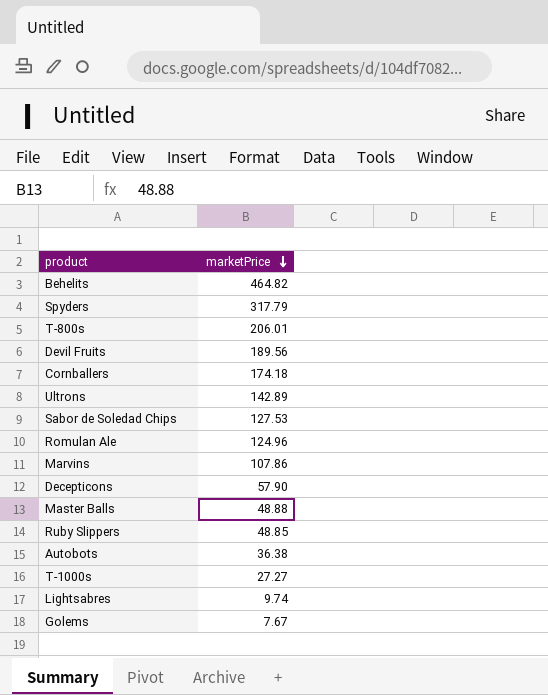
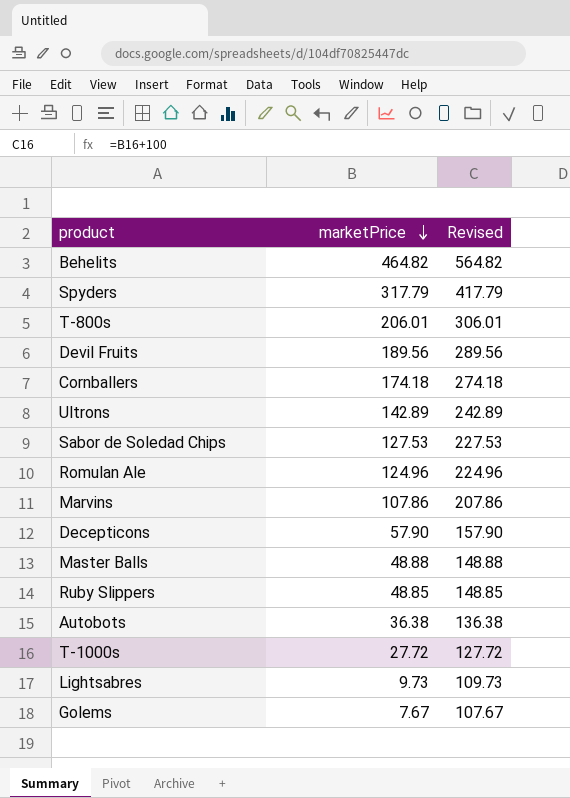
column Revised | formula: none -> [marketPrice] + 100
T-1000s | marketPrice: 27.27 -> 27.72
Lightsabres | marketPrice: 9.74 -> 9.73

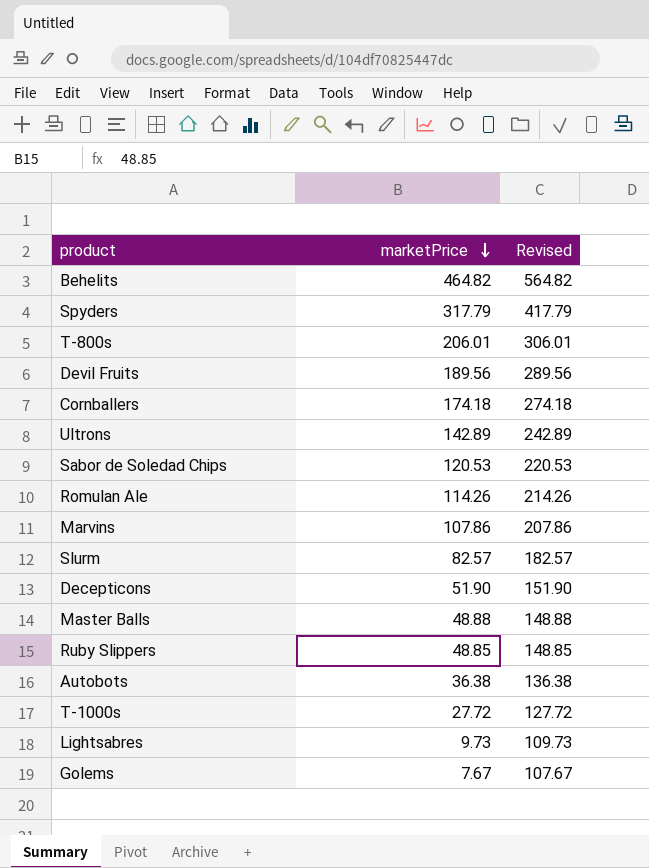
Sabor de Soledad Chips | marketPrice: 127.53 -> 120.53
Sabor de Soledad Chips | Revised: 227.53 -> 220.53
Romulan Ale | marketPrice: 124.96 -> 114.26
Romulan Ale | Revised: 224.96 -> 214.26
row Slurm: none -> 82.57 | 182.57
Decepticons | marketPrice: 57.90 -> 51.90
Decepticons | Revised: 157.90 -> 151.90

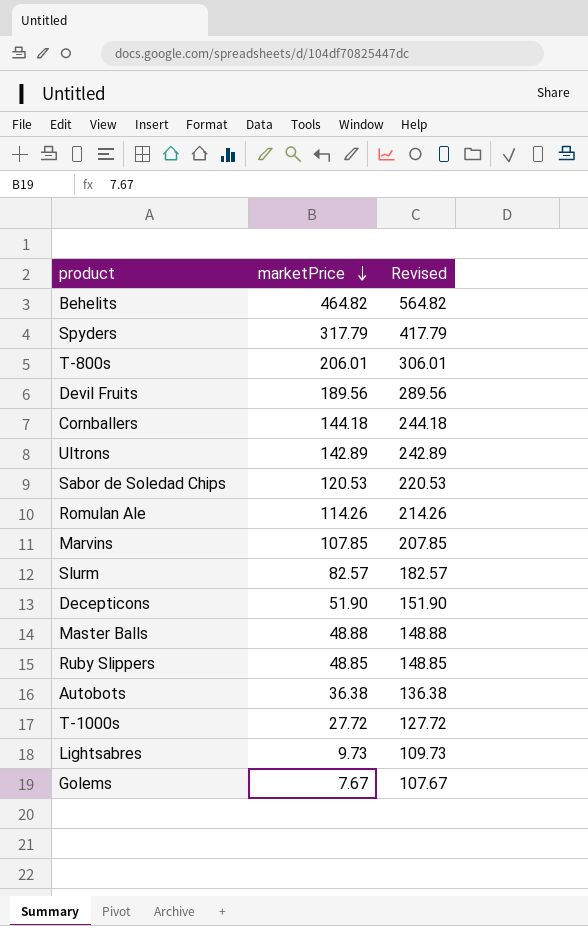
Cornballers | marketPrice: 174.18 -> 144.18
Cornballers | Revised: 274.18 -> 244.18
Marvins | marketPrice: 107.86 -> 107.85
Marvins | Revised: 207.86 -> 207.85

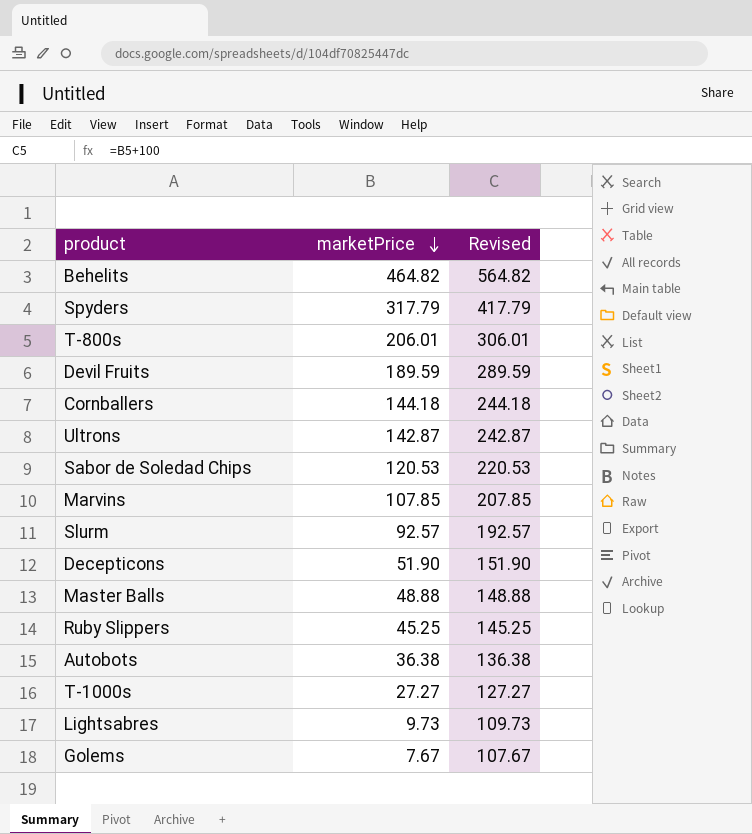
row Romulan Ale: 114.26 | 214.26 -> none
Devil Fruits | marketPrice: 189.56 -> 189.59
Devil Fruits | Revised: 289.56 -> 289.59
Ultrons | marketPrice: 142.89 -> 142.87
Ultrons | Revised: 242.89 -> 242.87
Slurm | marketPrice: 82.57 -> 92.57
Slurm | Revised: 182.57 -> 192.57
Ruby Slippers | marketPrice: 48.85 -> 45.25
Ruby Slippers | Revised: 148.85 -> 145.25
T-1000s | marketPrice: 27.72 -> 27.27
T-1000s | Revised: 127.72 -> 127.27

